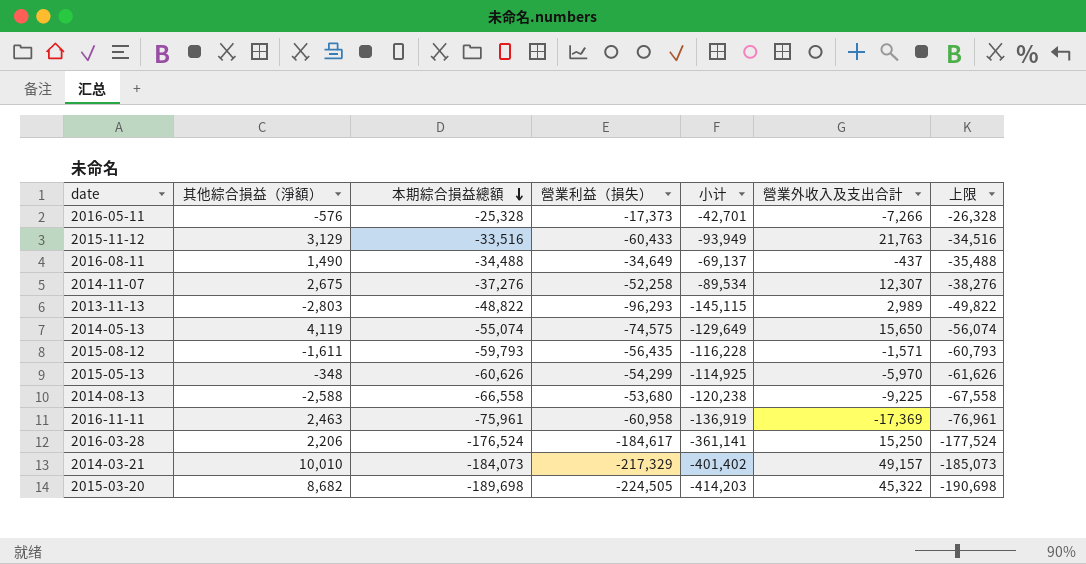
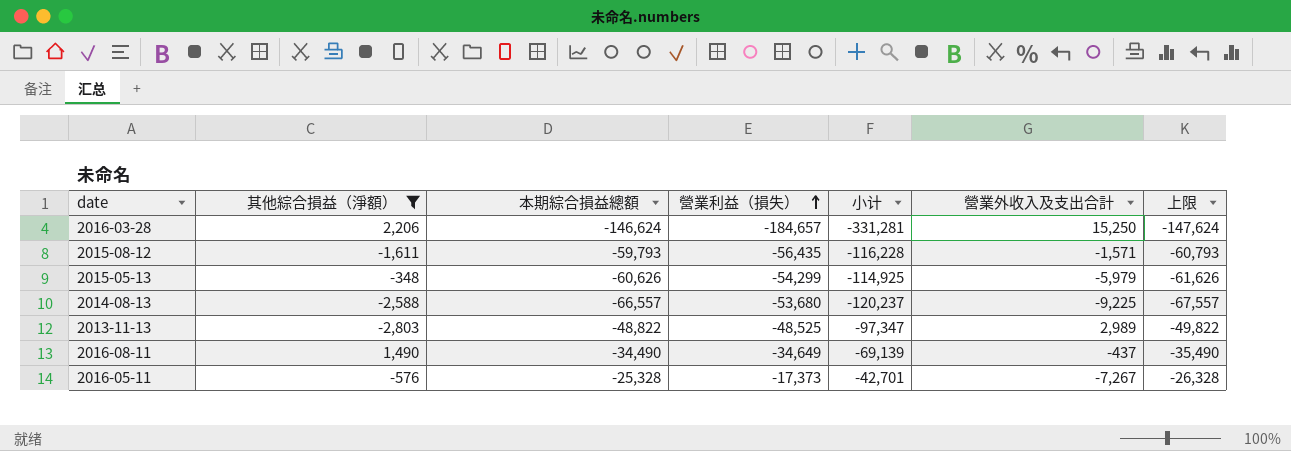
filter: none -> 其他綜合損益（淨額） <= 2,206
row order: 本期綜合損益總額 descending -> 營業利益（損失） ascending
2016-03-28 | 本期綜合損益總額: -176,524 -> -146,624
2016-03-28 | 營業利益（損失）: -184,617 -> -184,657
2016-03-28 | 小计: -361,141 -> -331,281
2016-03-28 | 上限: -177,524 -> -147,624
2015-05-13 | 營業外收入及支出合計: -5,970 -> -5,979
2014-08-13 | 本期綜合損益總額: -66,558 -> -66,557
2014-08-13 | 小计: -120,238 -> -120,237
2014-08-13 | 上限: -67,558 -> -67,557
2013-11-13 | 營業利益（損失）: -96,293 -> -48,525
2013-11-13 | 小计: -145,115 -> -97,347
2016-08-11 | 本期綜合損益總額: -34,488 -> -34,490
2016-08-11 | 小计: -69,137 -> -69,139
2016-08-11 | 上限: -35,488 -> -35,490
2016-05-11 | 營業外收入及支出合計: -7,266 -> -7,267

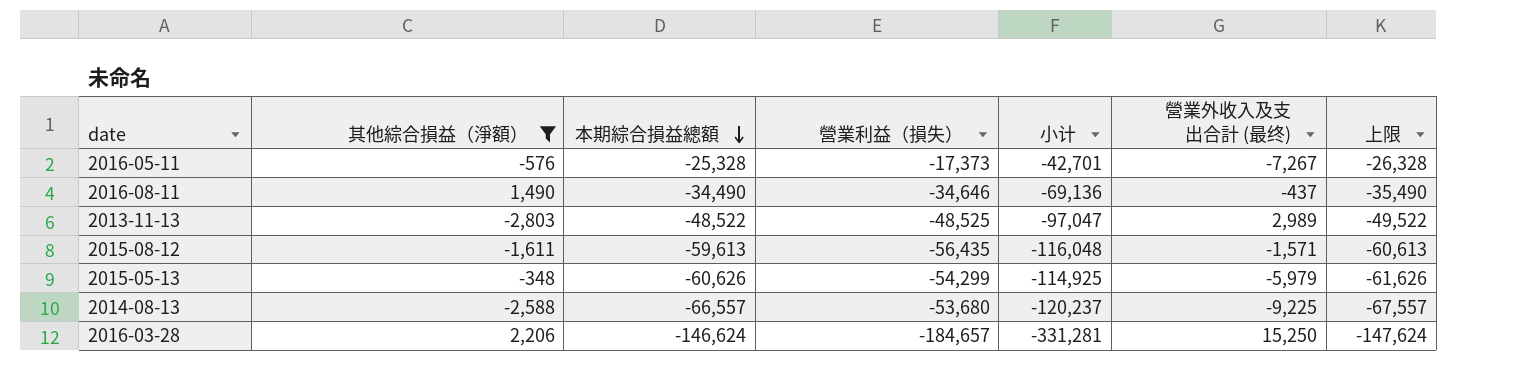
row order: 營業利益（損失） ascending -> 本期綜合損益總額 descending
column name: 營業外收入及支出合計 -> 營業外收入及支出合計 (最终)
2016-08-11 | 營業利益（損失）: -34,649 -> -34,646
2016-08-11 | 小计: -69,139 -> -69,136
2013-11-13 | 本期綜合損益總額: -48,822 -> -48,522
2013-11-13 | 小计: -97,347 -> -97,047
2013-11-13 | 上限: -49,822 -> -49,522
2015-08-12 | 本期綜合損益總額: -59,793 -> -59,613
2015-08-12 | 小计: -116,228 -> -116,048
2015-08-12 | 上限: -60,793 -> -60,613

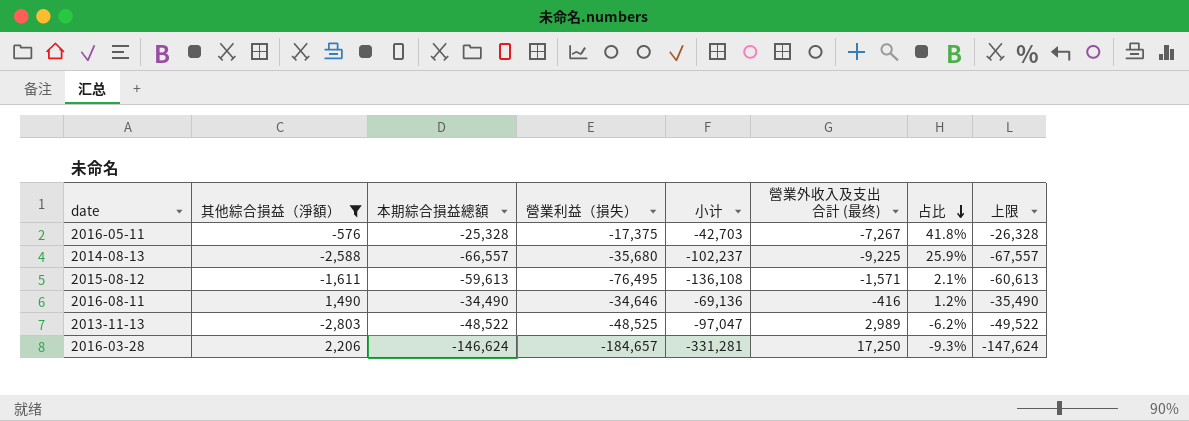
row order: 本期綜合損益總額 descending -> 占比 descending
column 占比 | formula: none -> [營業外收入及支出合計 (最终)] / [營業利益（損失）]
row 2015-05-13: -348 | -60,626 | -54,299 | -114,925 | -5,979 | -61,626 -> none
2016-05-11 | 營業利益（損失）: -17,373 -> -17,375
2016-05-11 | 小计: -42,701 -> -42,703
2014-08-13 | 營業利益（損失）: -53,680 -> -35,680
2014-08-13 | 小计: -120,237 -> -102,237
2015-08-12 | 營業利益（損失）: -56,435 -> -76,495
2015-08-12 | 小计: -116,048 -> -136,108
2016-08-11 | 營業外收入及支出合計 (最终): -437 -> -416
2016-03-28 | 營業外收入及支出合計 (最终): 15,250 -> 17,250

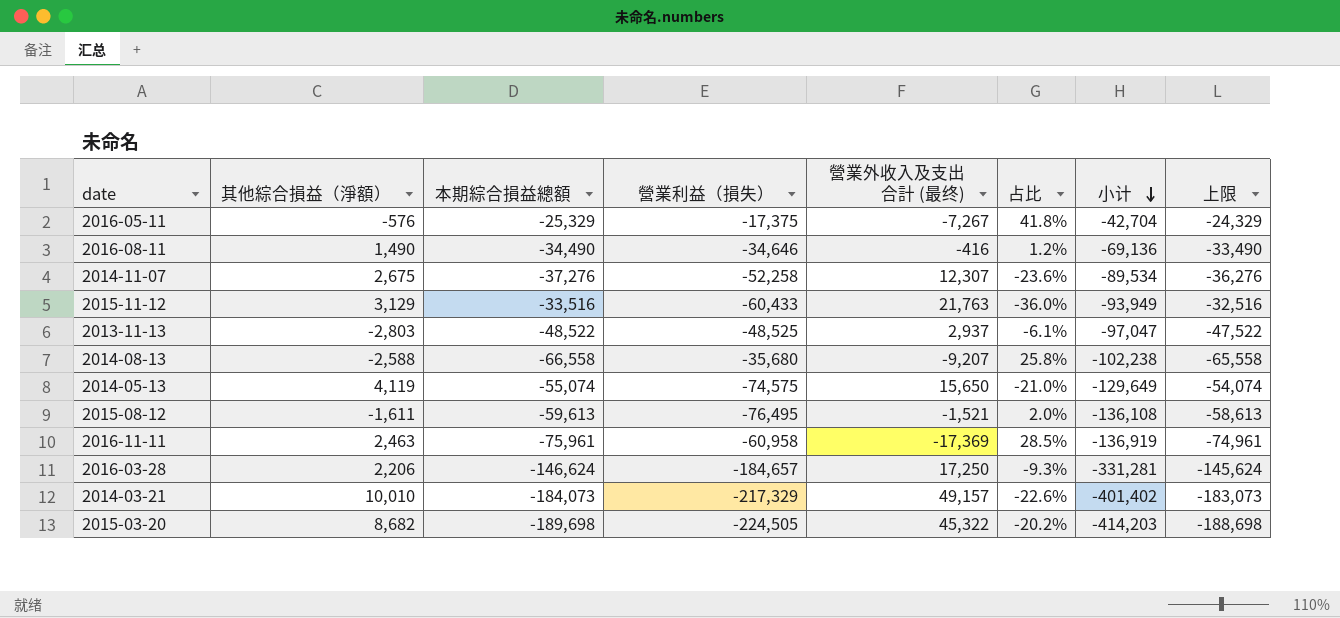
filter: 其他綜合損益（淨額） <= 2,206 -> none
row order: 占比 descending -> 小计 descending
column 小计 | position: 5 -> 7
column 上限 | formula: [本期綜合損益總額] - 1000 -> [本期綜合損益總額] + 1000
2016-05-11 | 本期綜合損益總額: -25,328 -> -25,329
2016-05-11 | 小计: -42,703 -> -42,704
2013-11-13 | 營業外收入及支出合計 (最终): 2,989 -> 2,937
2013-11-13 | 占比: -6.2% -> -6.1%
2014-08-13 | 本期綜合損益總額: -66,557 -> -66,558
2014-08-13 | 營業外收入及支出合計 (最终): -9,225 -> -9,207
2014-08-13 | 占比: 25.9% -> 25.8%
2014-08-13 | 小计: -102,237 -> -102,238
2015-08-12 | 營業外收入及支出合計 (最终): -1,571 -> -1,521
2015-08-12 | 占比: 2.1% -> 2.0%

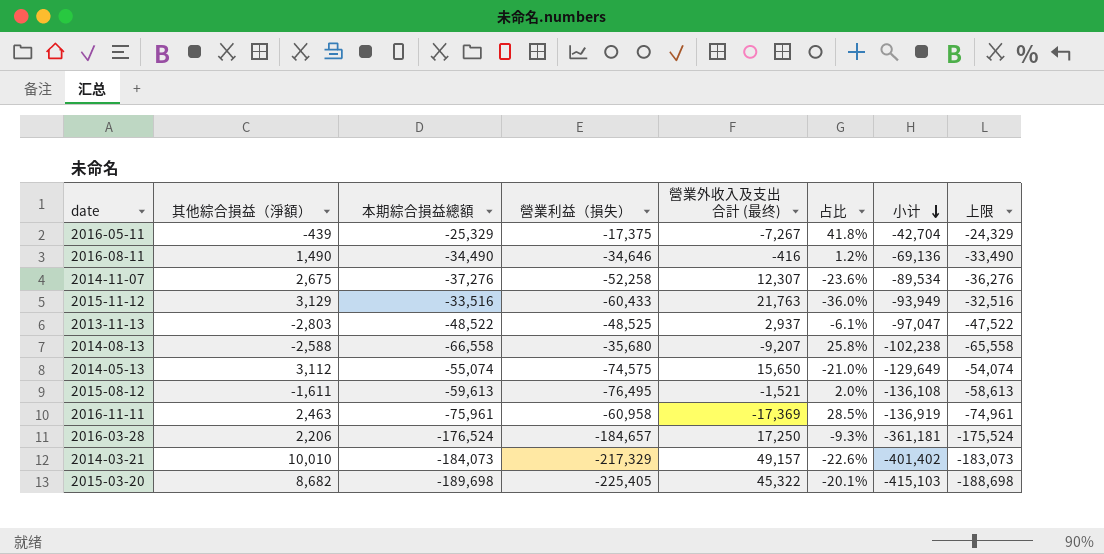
2016-05-11 | 其他綜合損益（淨額）: -576 -> -439
2014-05-13 | 其他綜合損益（淨額）: 4,119 -> 3,112
2016-03-28 | 本期綜合損益總額: -146,624 -> -176,524
2016-03-28 | 小计: -331,281 -> -361,181
2016-03-28 | 上限: -145,624 -> -175,524
2015-03-20 | 營業利益（損失）: -224,505 -> -225,405
2015-03-20 | 占比: -20.2% -> -20.1%
2015-03-20 | 小计: -414,203 -> -415,103

